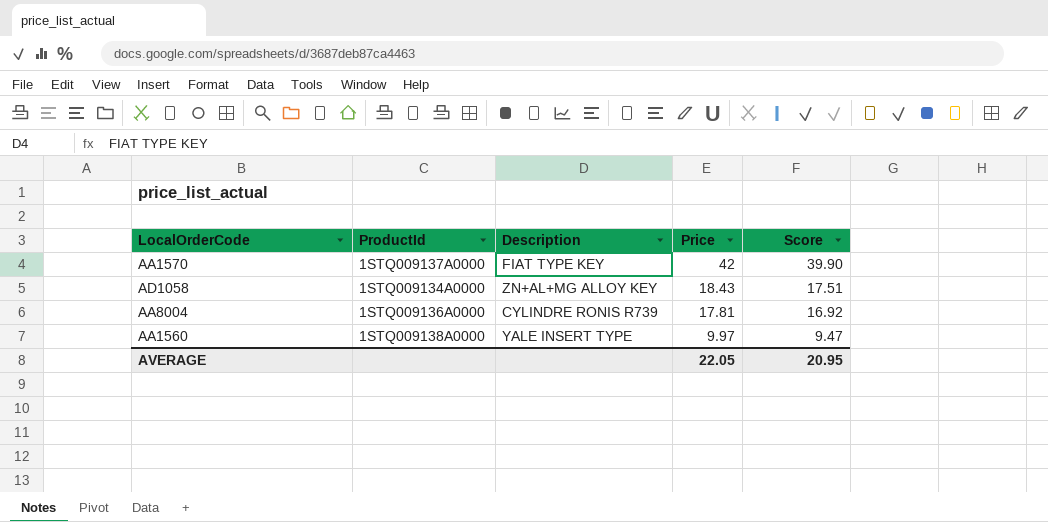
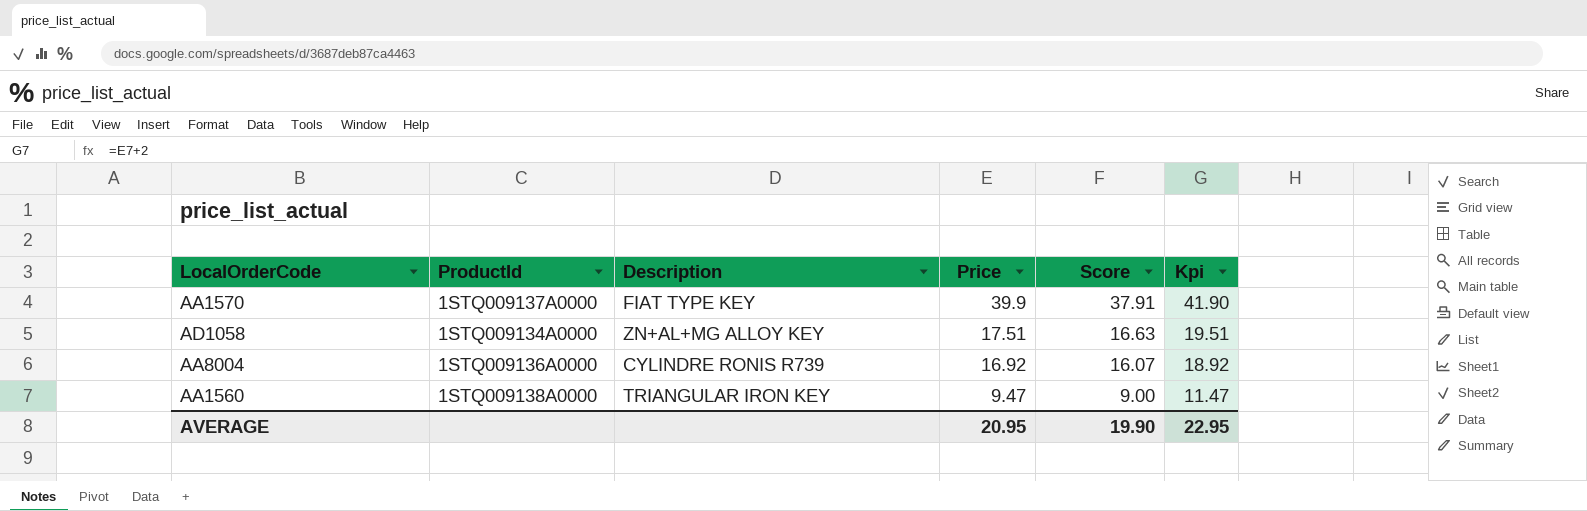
column Kpi | formula: none -> [Price] + 2
AA1570 | Price: 42 -> 39.9
AA1570 | Score: 39.90 -> 37.91
AD1058 | Price: 18.43 -> 17.51
AD1058 | Score: 17.51 -> 16.63
AA8004 | Price: 17.81 -> 16.92
AA8004 | Score: 16.92 -> 16.07
AA1560 | Description: YALE INSERT TYPE -> TRIANGULAR IRON KEY
AA1560 | Price: 9.97 -> 9.47
AA1560 | Score: 9.47 -> 9.00
AVERAGE | Price: 22.05 -> 20.95
AVERAGE | Score: 20.95 -> 19.90

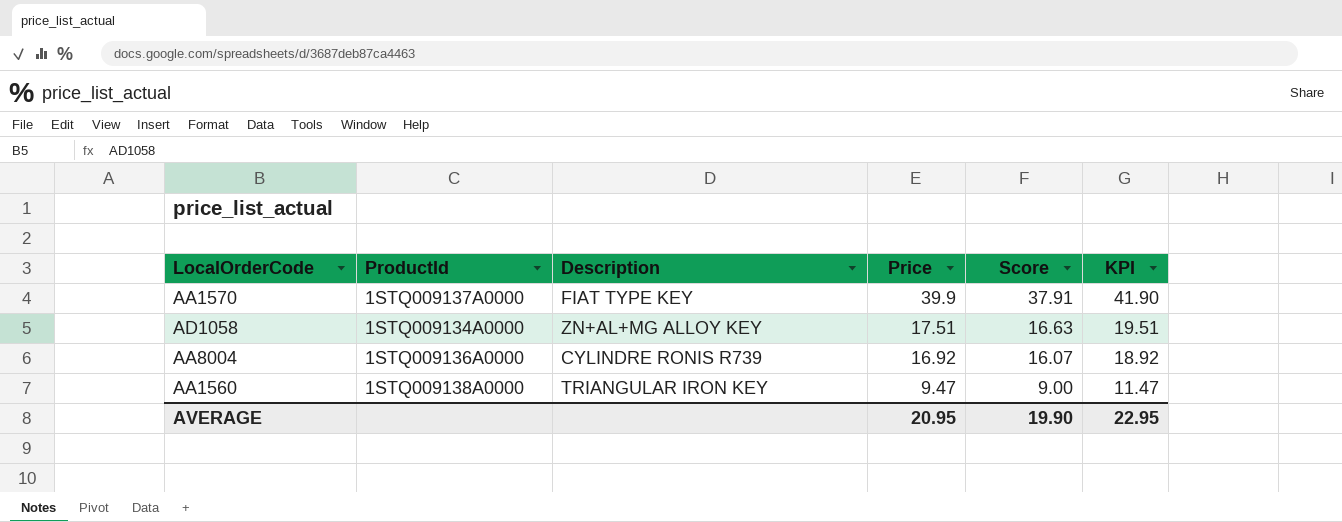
column name: Kpi -> KPI

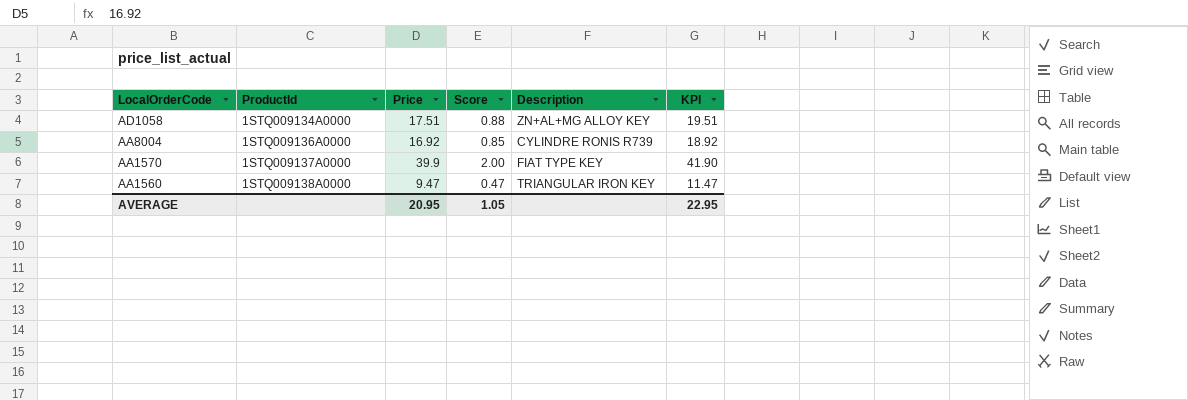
row order: Price descending -> LocalOrderCode descending
column Score | formula: [Price] * 0.95 -> [Price] * 0.05
column Description | position: 3 -> 5
AVERAGE | Score: 19.90 -> 1.05

